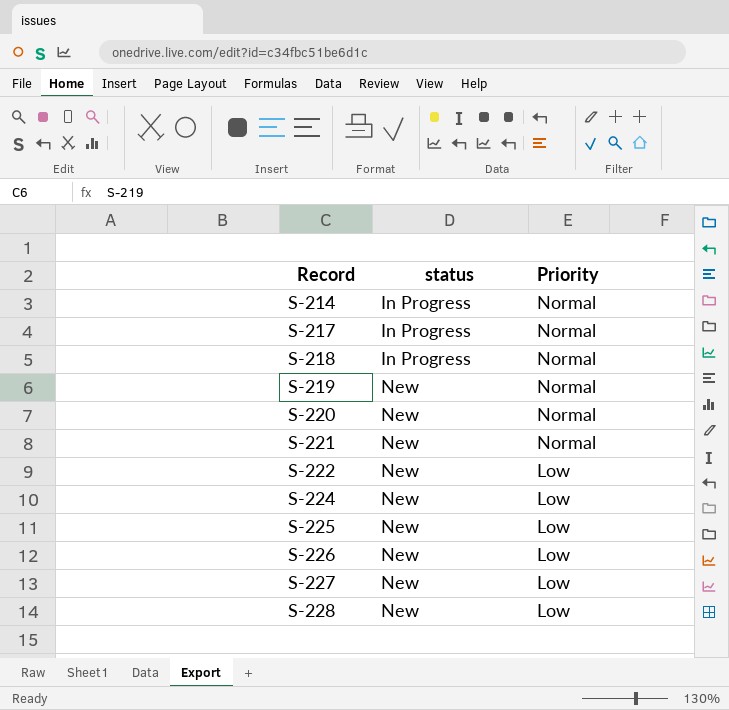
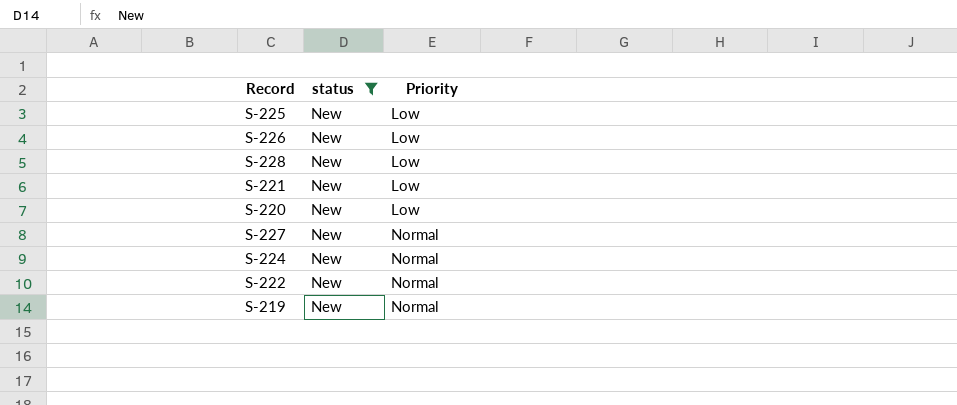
filter: none -> status = New
row order: Record ascending -> Priority ascending
S-221 | Priority: Normal -> Low
S-220 | Priority: Normal -> Low
S-227 | Priority: Low -> Normal
S-224 | Priority: Low -> Normal
S-222 | Priority: Low -> Normal

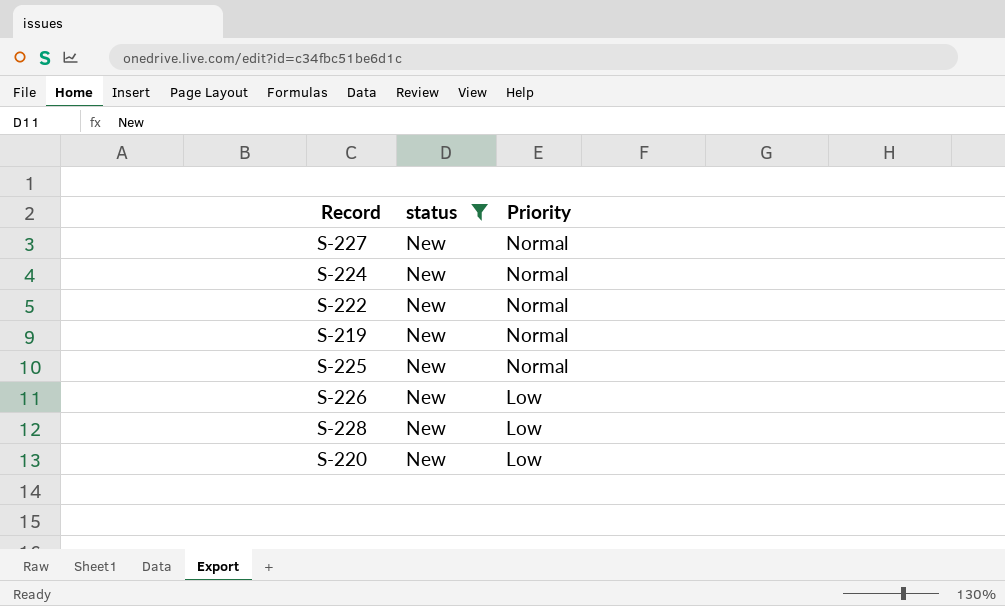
row order: Priority ascending -> Priority descending
row S-221: New | Low -> none
S-225 | Priority: Low -> Normal

